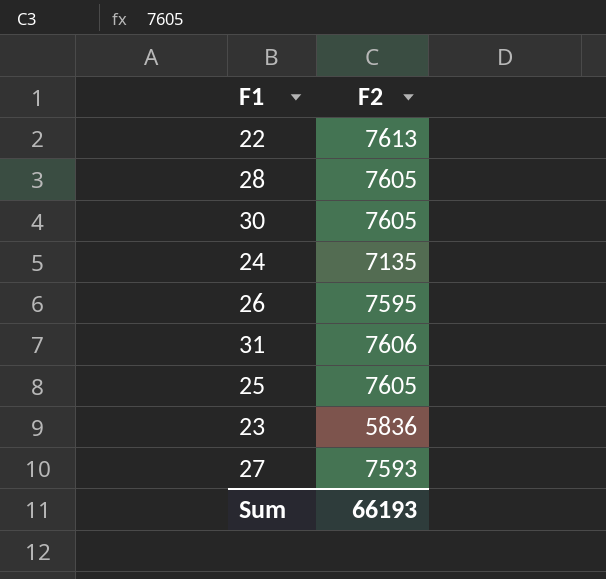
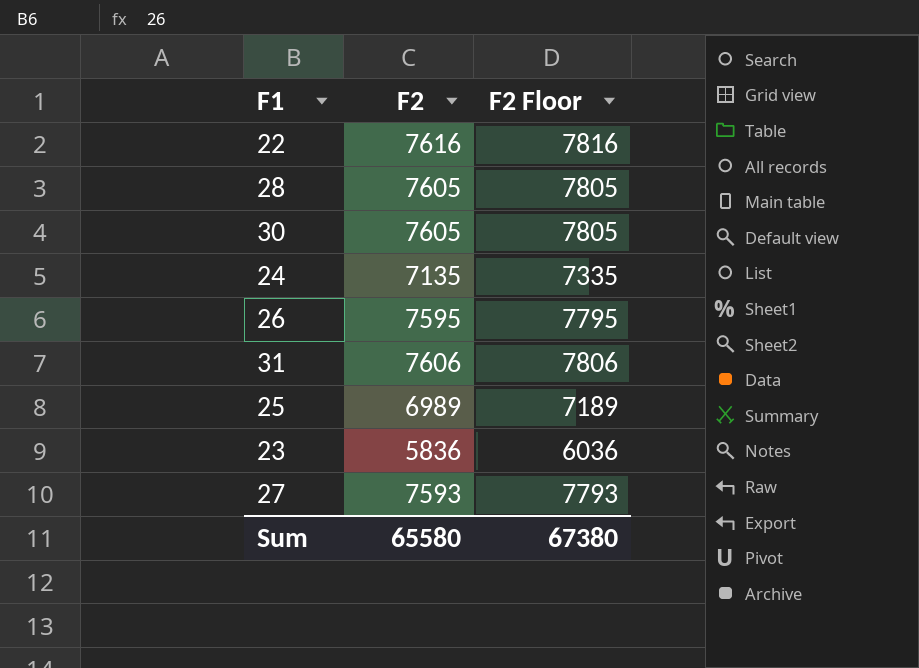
column F2 Floor | formula: none -> [F2] + 200
22 | F2: 7613 -> 7616
25 | F2: 7605 -> 6989
Sum | F2: 66193 -> 65580

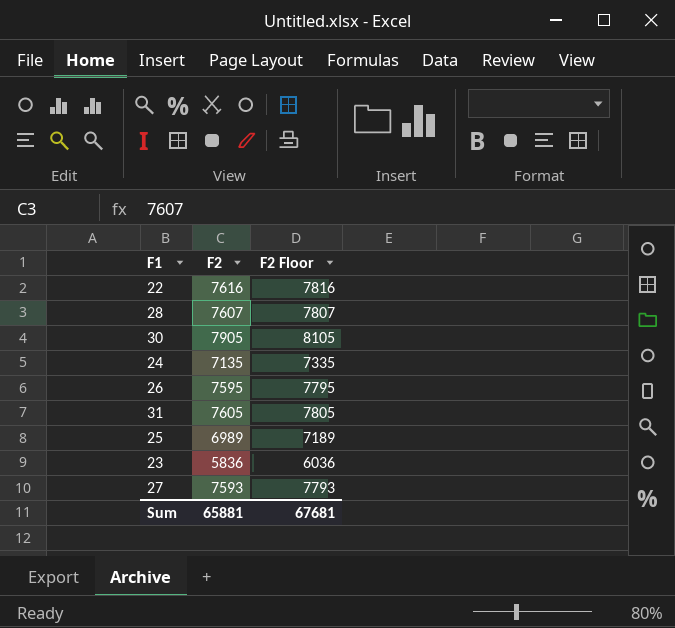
28 | F2: 7605 -> 7607
28 | F2 Floor: 7805 -> 7807
30 | F2: 7605 -> 7905
30 | F2 Floor: 7805 -> 8105
31 | F2: 7606 -> 7605
31 | F2 Floor: 7806 -> 7805
Sum | F2: 65580 -> 65881
Sum | F2 Floor: 67380 -> 67681

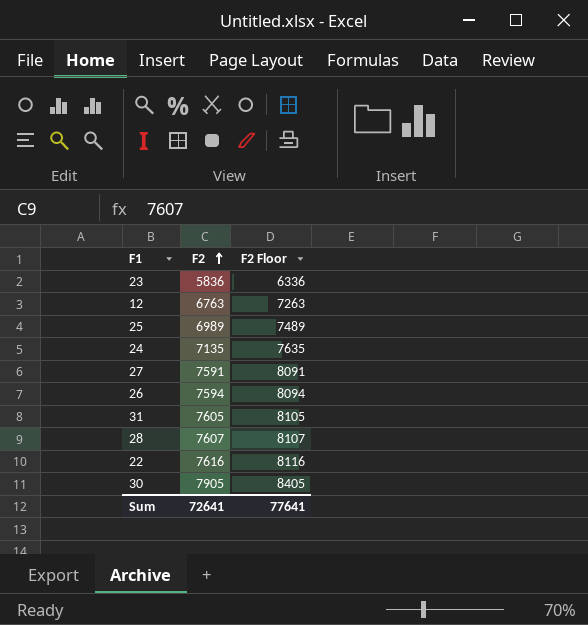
row order: none -> F2 ascending
column F2 Floor | formula: [F2] + 200 -> [F2] + 500
row 12: none -> 6763 | 7263
27 | F2: 7593 -> 7591
26 | F2: 7595 -> 7594
Sum | F2: 65881 -> 72641
Sum | F2 Floor: 67681 -> 77641

